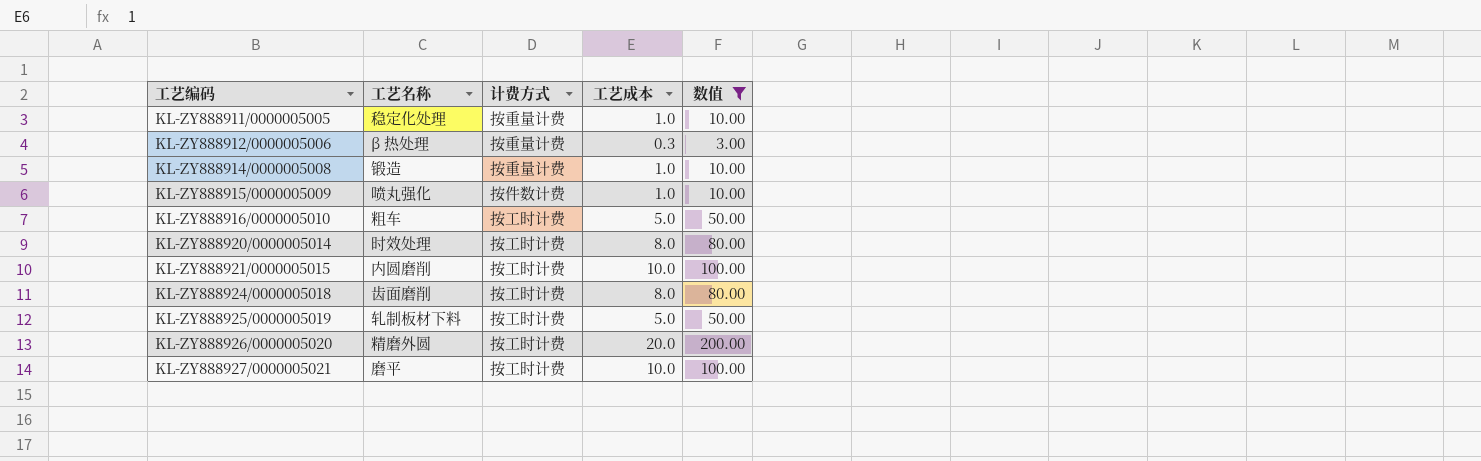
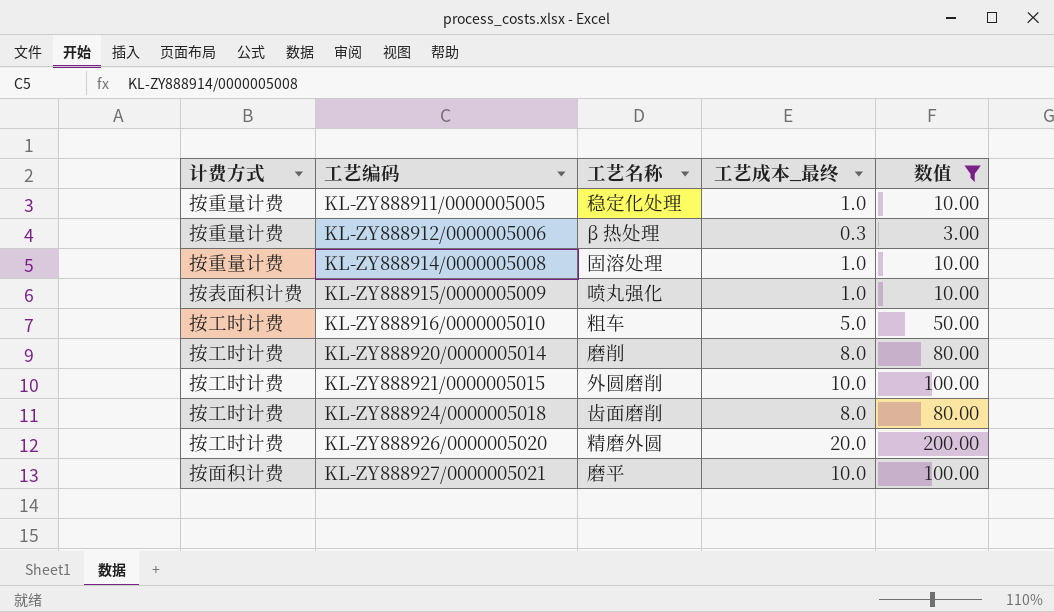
column 计费方式 | position: 3 -> 1
column name: 工艺成本 -> 工艺成本_最终
row KL-ZY888925/0000005019: 轧制板材下料 | 按工时计费 | 5.0 | 50.00 -> none
KL-ZY888914/0000005008 | 工艺名称: 锻造 -> 固溶处理
KL-ZY888915/0000005009 | 计费方式: 按件数计费 -> 按表面积计费
KL-ZY888920/0000005014 | 工艺名称: 时效处理 -> 磨削
KL-ZY888921/0000005015 | 工艺名称: 内圆磨削 -> 外圆磨削
KL-ZY888927/0000005021 | 计费方式: 按工时计费 -> 按面积计费

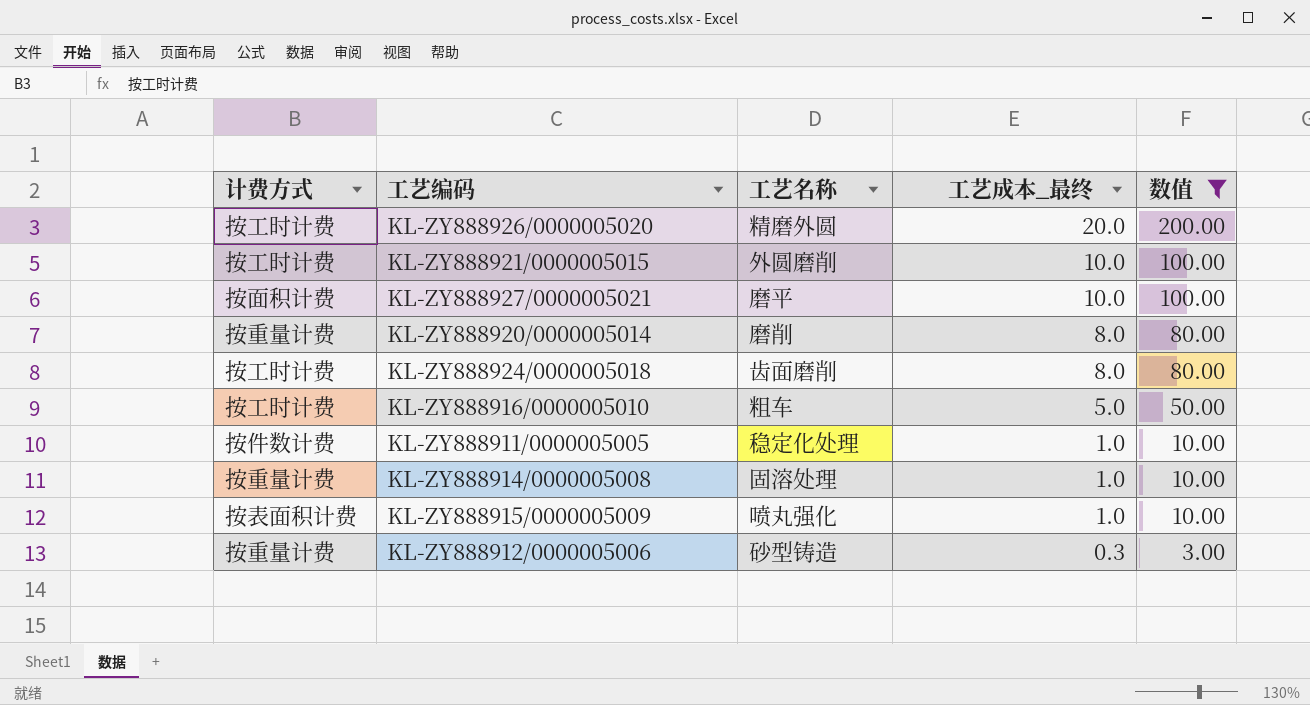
row order: 工艺编码 ascending -> 工艺成本_最终 descending
KL-ZY888920/0000005014 | 计费方式: 按工时计费 -> 按重量计费
KL-ZY888911/0000005005 | 计费方式: 按重量计费 -> 按件数计费
KL-ZY888912/0000005006 | 工艺名称: β 热处理 -> 砂型铸造

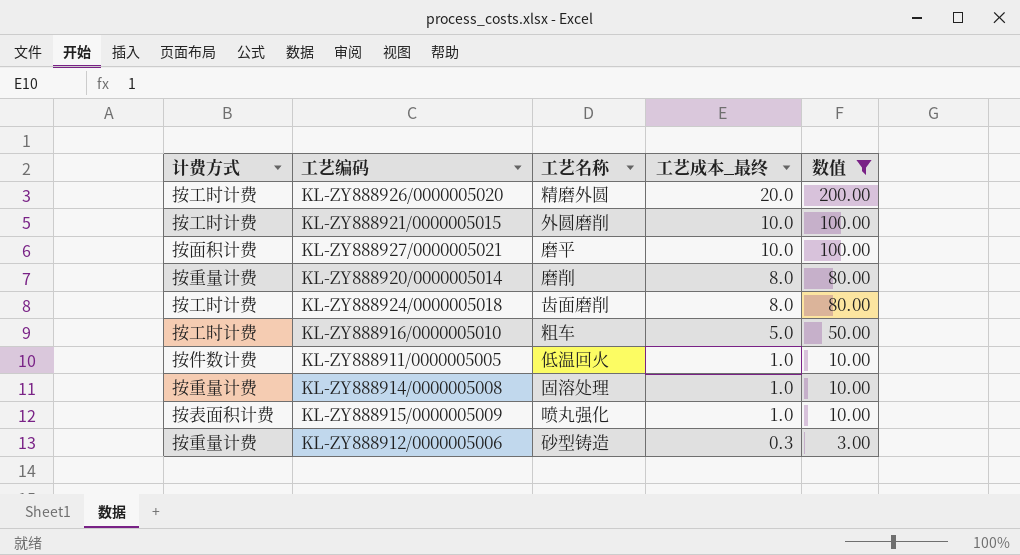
KL-ZY888911/0000005005 | 工艺名称: 稳定化处理 -> 低温回火

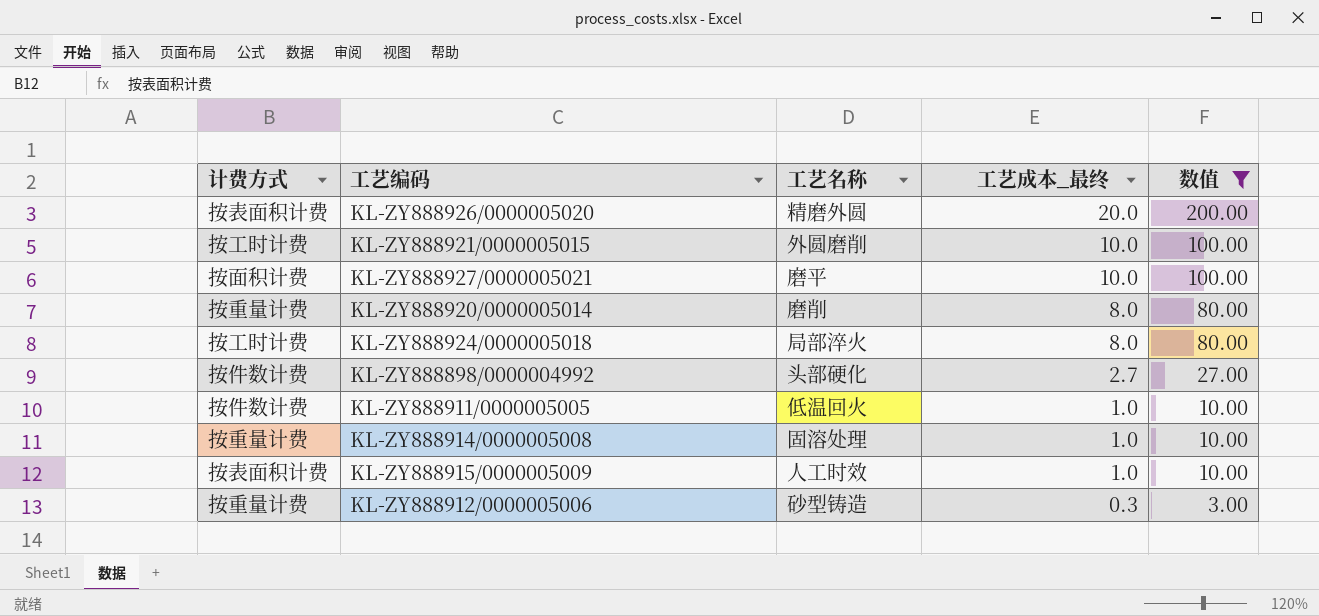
row KL-ZY888916/0000005010: 按工时计费 | 粗车 | 5.0 | 50.00 -> none
KL-ZY888926/0000005020 | 计费方式: 按工时计费 -> 按表面积计费
KL-ZY888924/0000005018 | 工艺名称: 齿面磨削 -> 局部淬火
row KL-ZY888898/0000004992: none -> 按件数计费 | 头部硬化 | 2.7 | 27.00
KL-ZY888915/0000005009 | 工艺名称: 喷丸强化 -> 人工时效

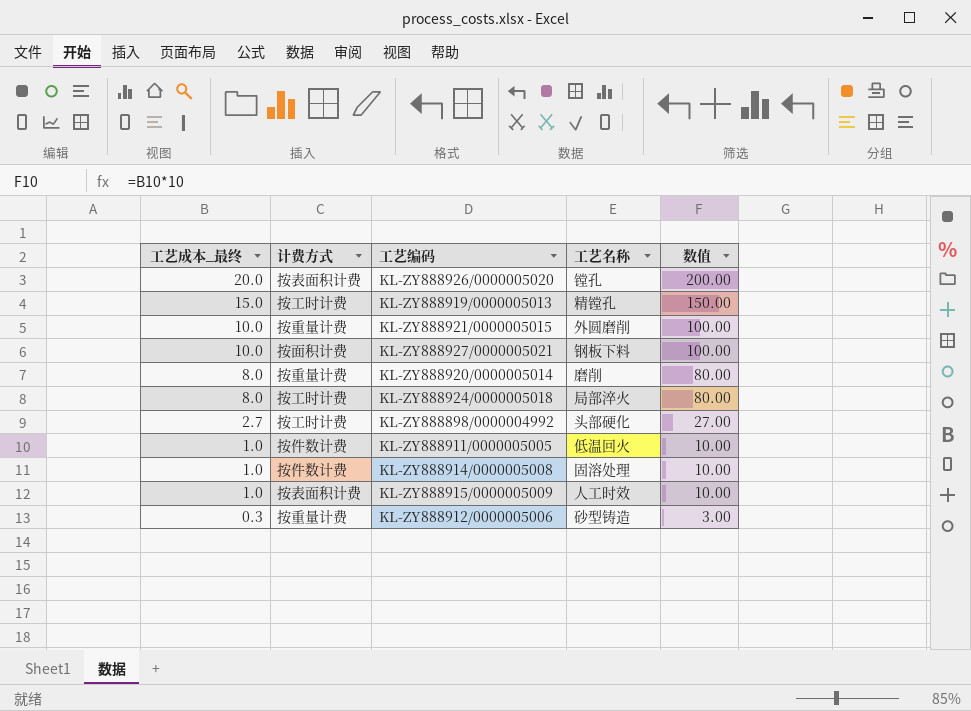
filter: 数值 != 150.00 -> none
column 工艺成本_最终 | position: 4 -> 1
KL-ZY888926/0000005020 | 工艺名称: 精磨外圆 -> 镗孔
KL-ZY888921/0000005015 | 计费方式: 按工时计费 -> 按重量计费
KL-ZY888927/0000005021 | 工艺名称: 磨平 -> 钢板下料
KL-ZY888898/0000004992 | 计费方式: 按件数计费 -> 按工时计费
KL-ZY888914/0000005008 | 计费方式: 按重量计费 -> 按件数计费

